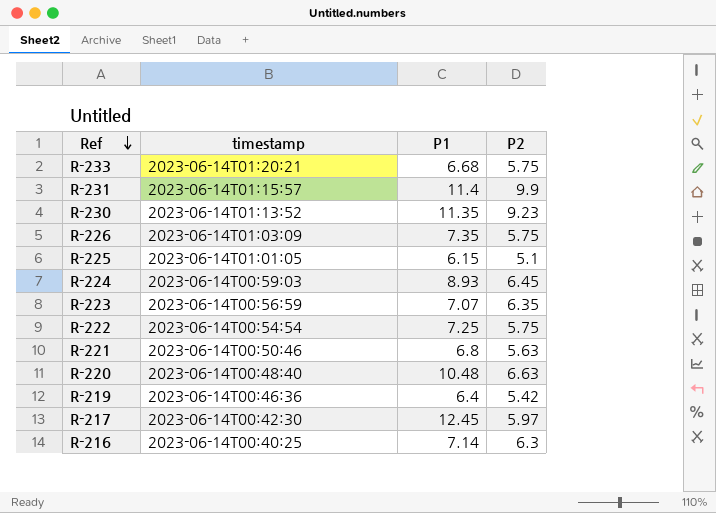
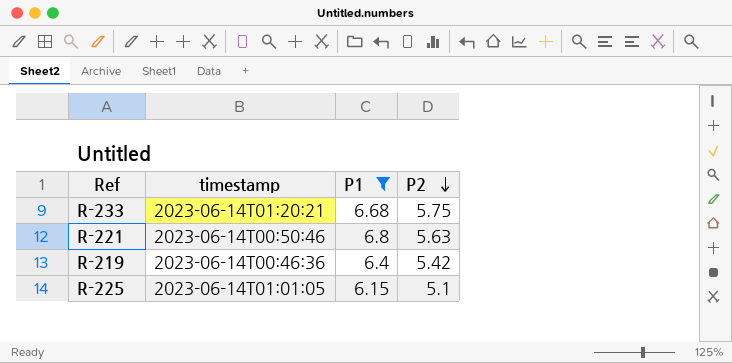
filter: none -> P1 <= 6.8
row order: Ref descending -> P2 descending

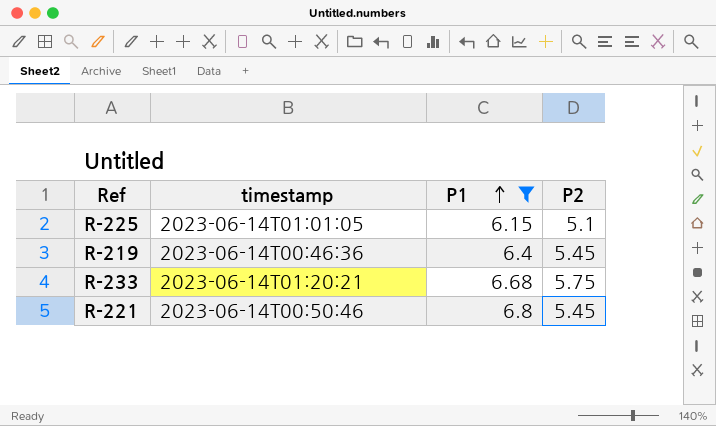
row order: P2 descending -> P1 ascending
R-219 | P2: 5.42 -> 5.45
R-221 | P2: 5.63 -> 5.45

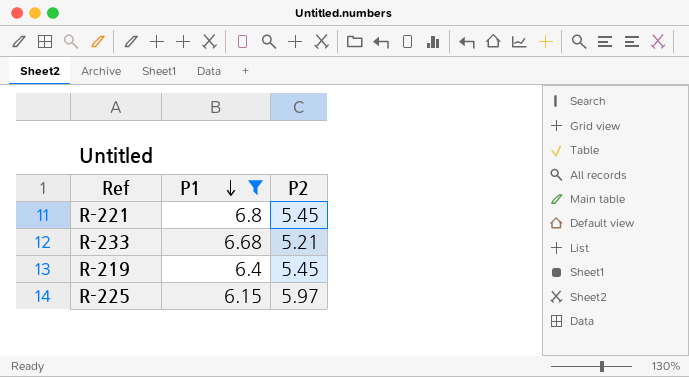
row order: P1 ascending -> P1 descending
column timestamp | position: 2 -> none
R-233 | P2: 5.75 -> 5.21
R-225 | P2: 5.1 -> 5.97

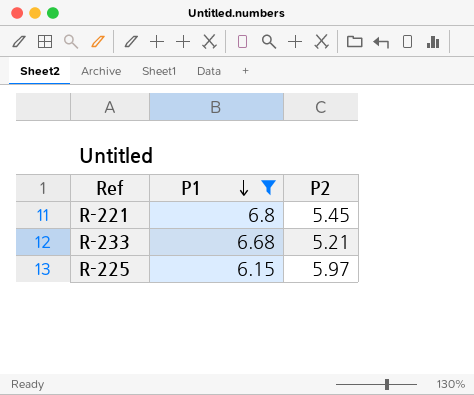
row R-219: 6.4 | 5.45 -> none

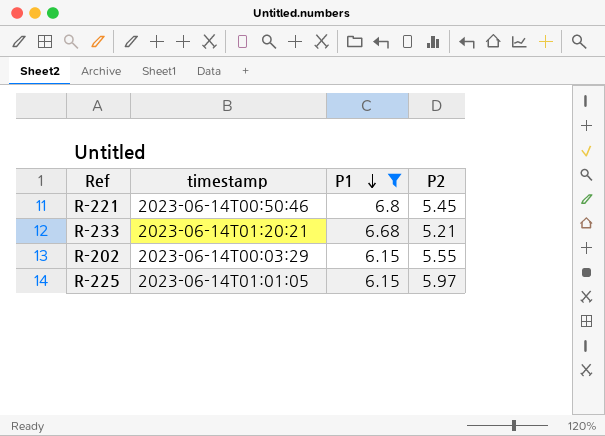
column timestamp | position: none -> 2
row R-202: none -> 2023-06-14T00:03:29 | 6.15 | 5.55

